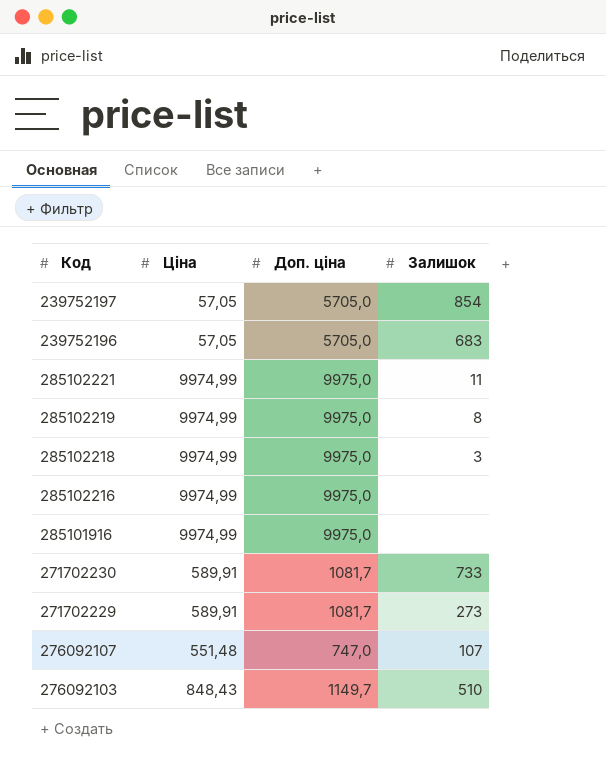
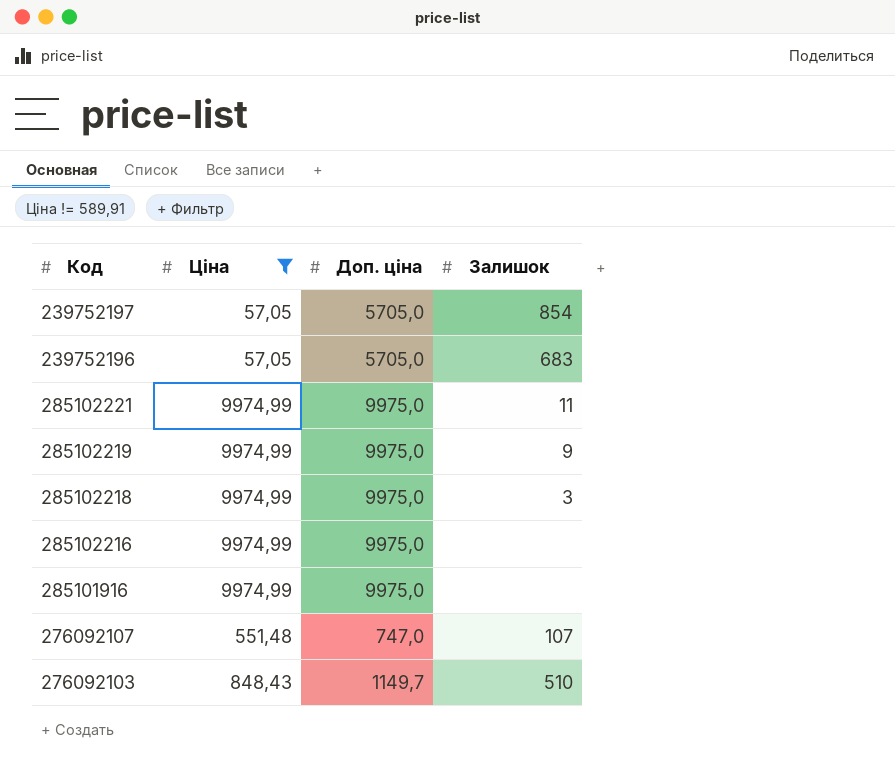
filter: none -> Ціна != 589,91
285102219 | Залишок: 8 -> 9

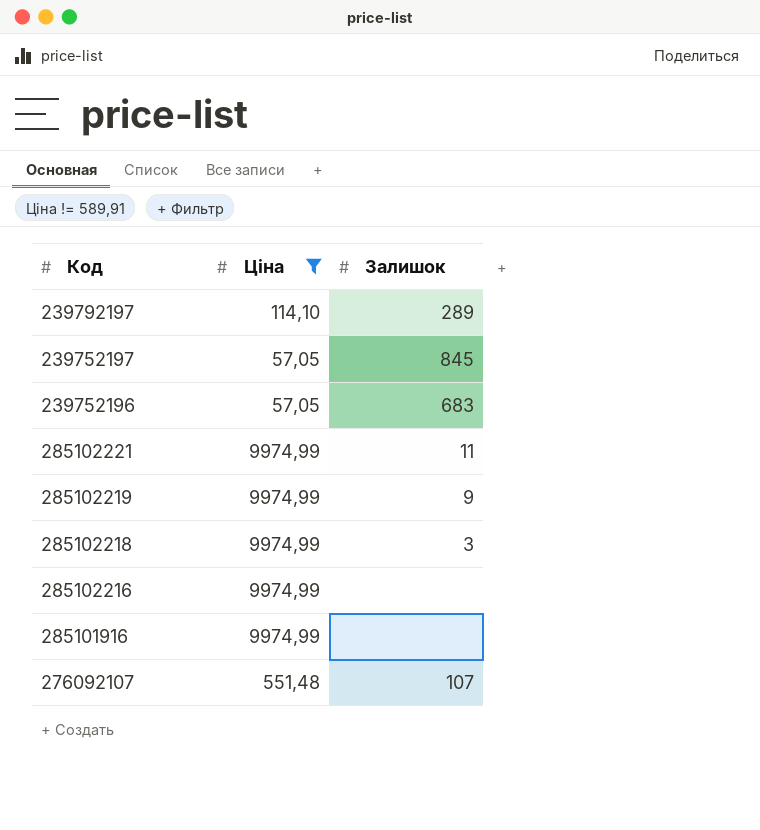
column Доп. ціна | position: 3 -> none
row 276092103: 848,43 | 1149,7 | 510 -> none
row 239792197: none -> 114,10 | 289
239752197 | Залишок: 854 -> 845

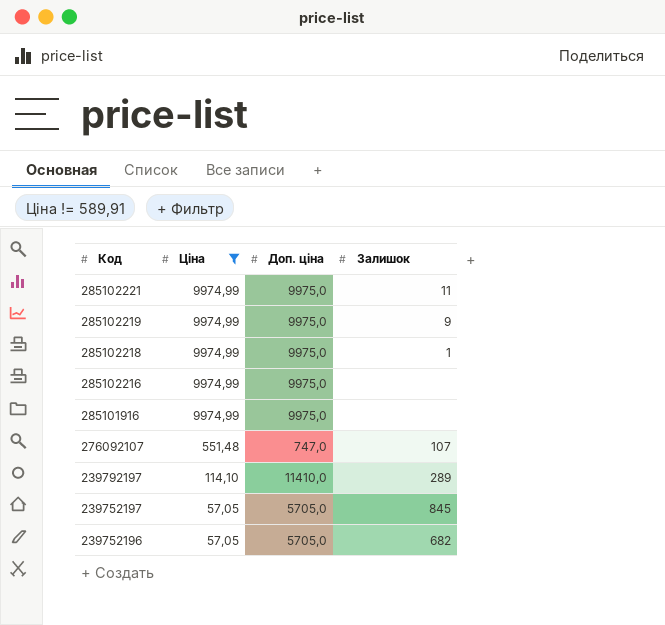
row order: none -> Код descending
column Доп. ціна | position: none -> 3
285102218 | Залишок: 3 -> 1
239752196 | Залишок: 683 -> 682

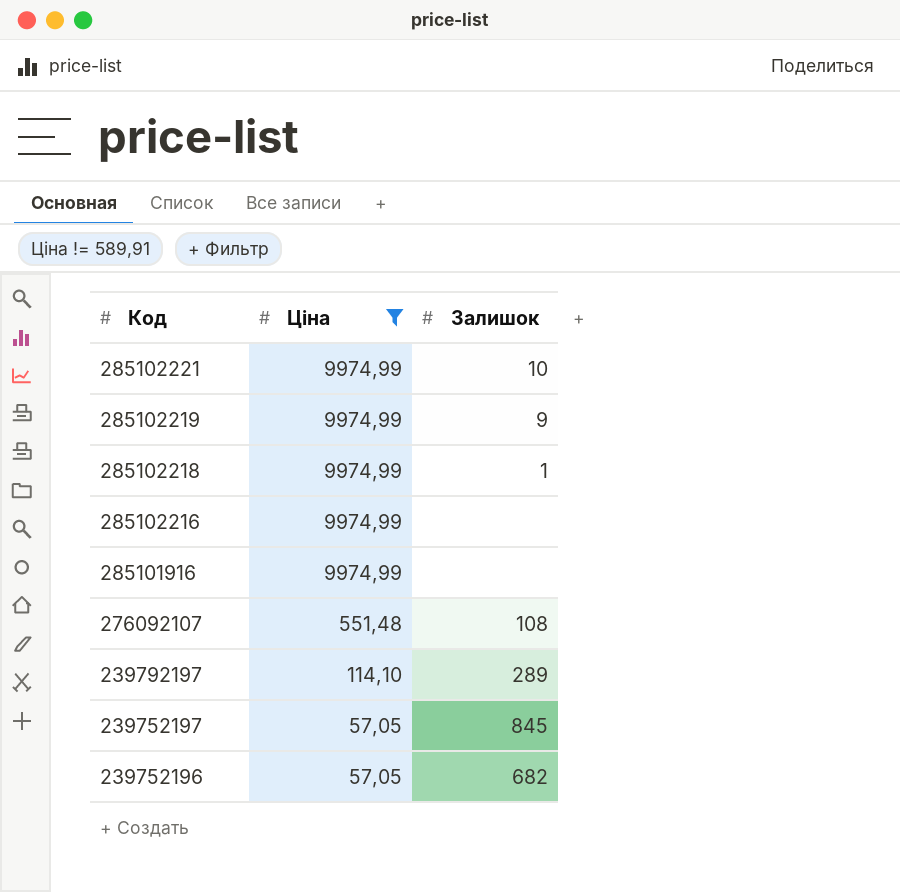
column Доп. ціна | position: 3 -> none
285102221 | Залишок: 11 -> 10
276092107 | Залишок: 107 -> 108

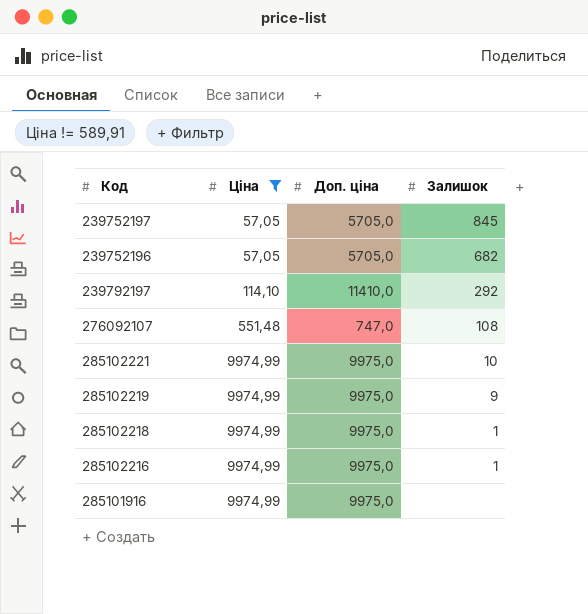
row order: Код descending -> Ціна ascending
column Доп. ціна | position: none -> 3
239792197 | Залишок: 289 -> 292
285102216 | Залишок: none -> 1

